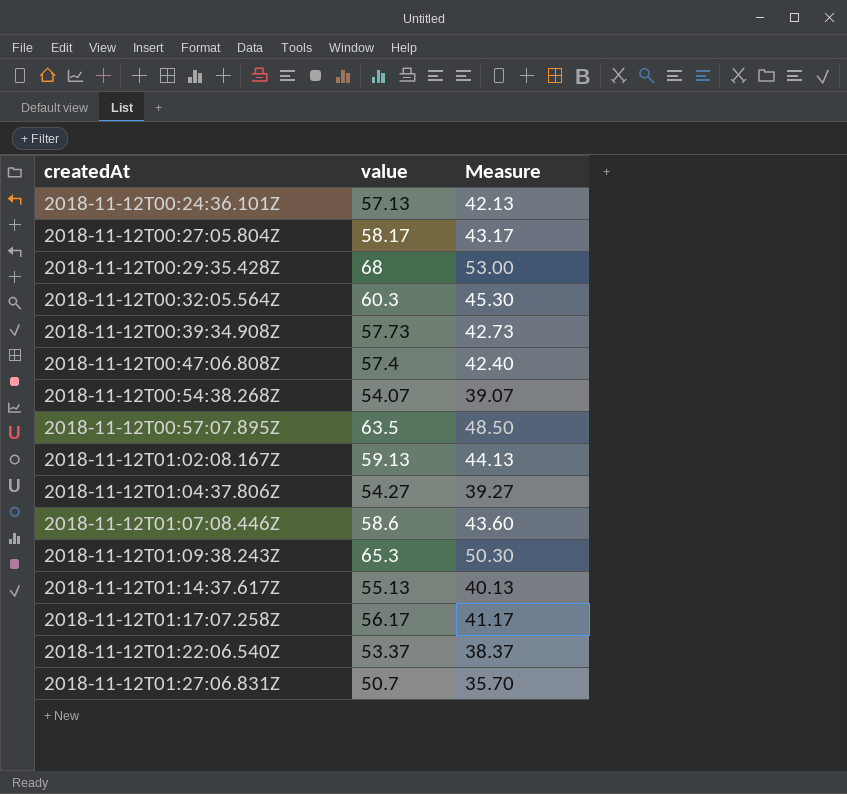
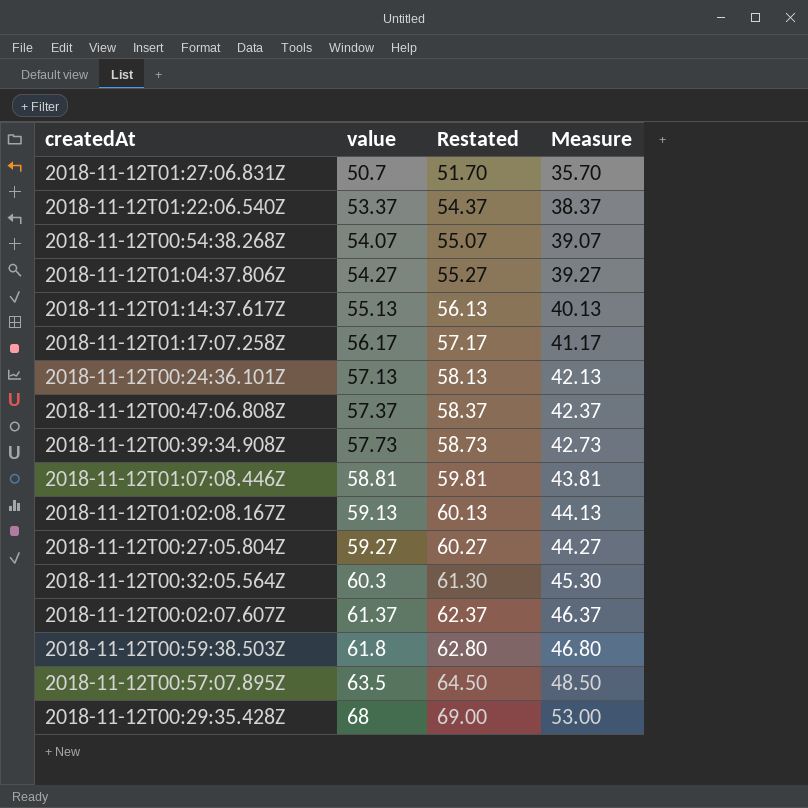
row order: createdAt ascending -> value ascending
column Restated | formula: none -> [value] + 1
row 2018-11-12T01:09:38.243Z: 65.3 | 50.30 -> none
2018-11-12T00:47:06.808Z | value: 57.4 -> 57.37
2018-11-12T00:47:06.808Z | Measure: 42.40 -> 42.37
2018-11-12T01:07:08.446Z | value: 58.6 -> 58.81
2018-11-12T01:07:08.446Z | Measure: 43.60 -> 43.81
2018-11-12T00:27:05.804Z | value: 58.17 -> 59.27
2018-11-12T00:27:05.804Z | Measure: 43.17 -> 44.27
row 2018-11-12T00:02:07.607Z: none -> 61.37 | 62.37 | 46.37
row 2018-11-12T00:59:38.503Z: none -> 61.8 | 62.80 | 46.80

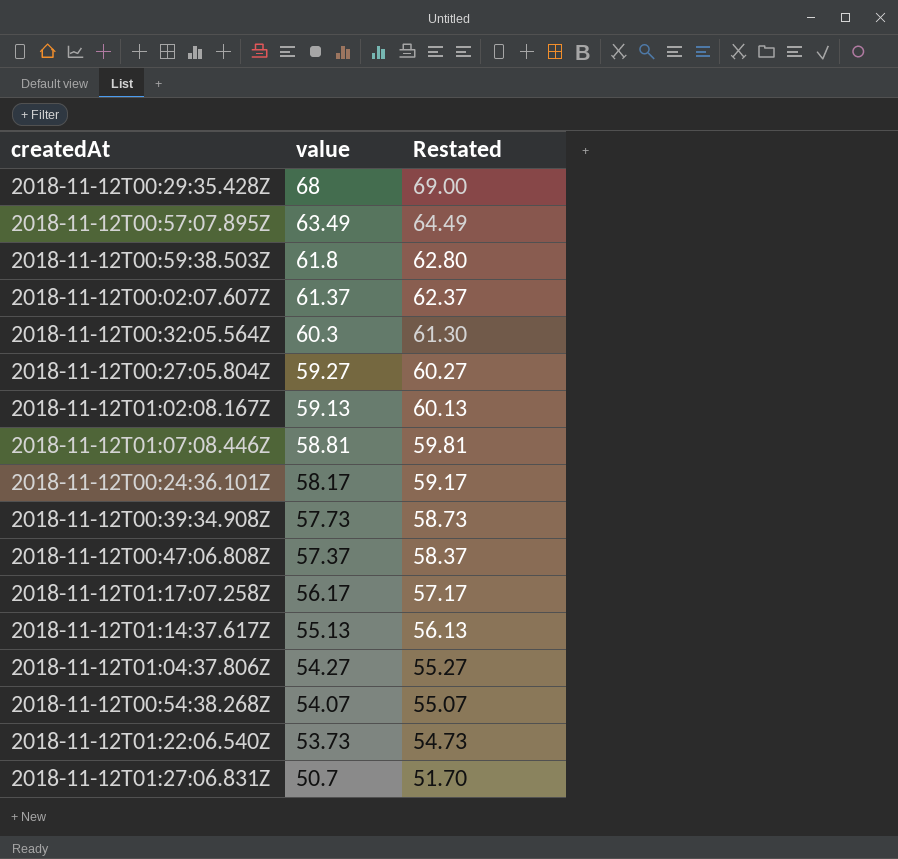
row order: value ascending -> value descending
column Measure | formula: [value] - 15 -> none
2018-11-12T00:57:07.895Z | value: 63.5 -> 63.49
2018-11-12T00:57:07.895Z | Restated: 64.50 -> 64.49
2018-11-12T00:24:36.101Z | value: 57.13 -> 58.17
2018-11-12T00:24:36.101Z | Restated: 58.13 -> 59.17
2018-11-12T01:22:06.540Z | value: 53.37 -> 53.73
2018-11-12T01:22:06.540Z | Restated: 54.37 -> 54.73

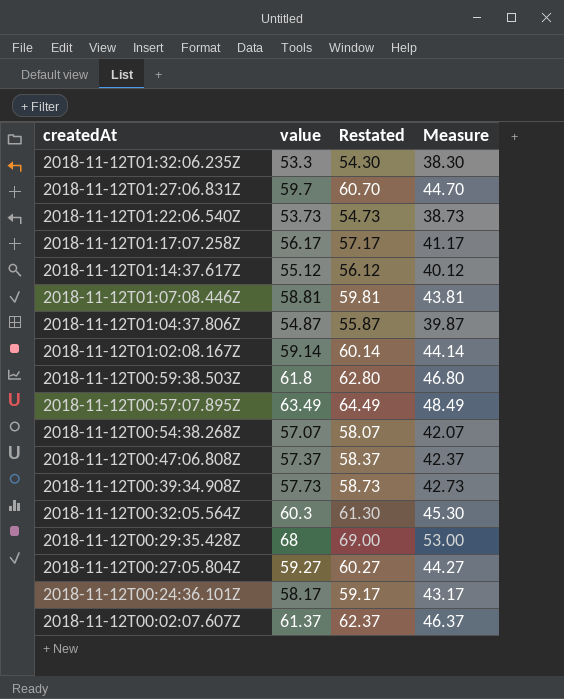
row order: value descending -> createdAt descending
column Measure | formula: none -> [value] - 15
row 2018-11-12T01:32:06.235Z: none -> 53.3 | 54.30 | 38.30
2018-11-12T01:27:06.831Z | value: 50.7 -> 59.7
2018-11-12T01:27:06.831Z | Restated: 51.70 -> 60.70
2018-11-12T01:14:37.617Z | value: 55.13 -> 55.12
2018-11-12T01:14:37.617Z | Restated: 56.13 -> 56.12
2018-11-12T01:04:37.806Z | value: 54.27 -> 54.87
2018-11-12T01:04:37.806Z | Restated: 55.27 -> 55.87
2018-11-12T01:02:08.167Z | value: 59.13 -> 59.14
2018-11-12T01:02:08.167Z | Restated: 60.13 -> 60.14
2018-11-12T00:54:38.268Z | value: 54.07 -> 57.07
2018-11-12T00:54:38.268Z | Restated: 55.07 -> 58.07

